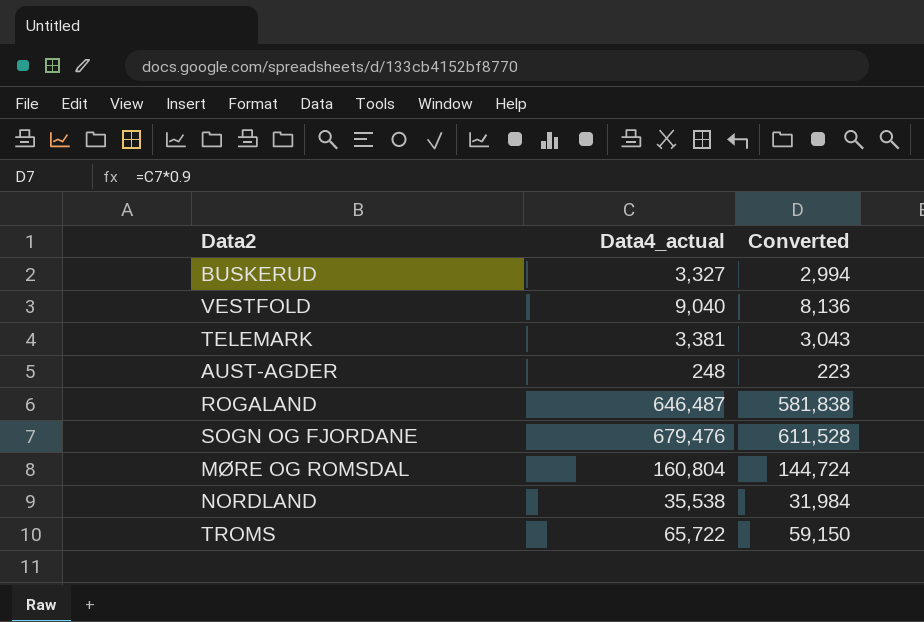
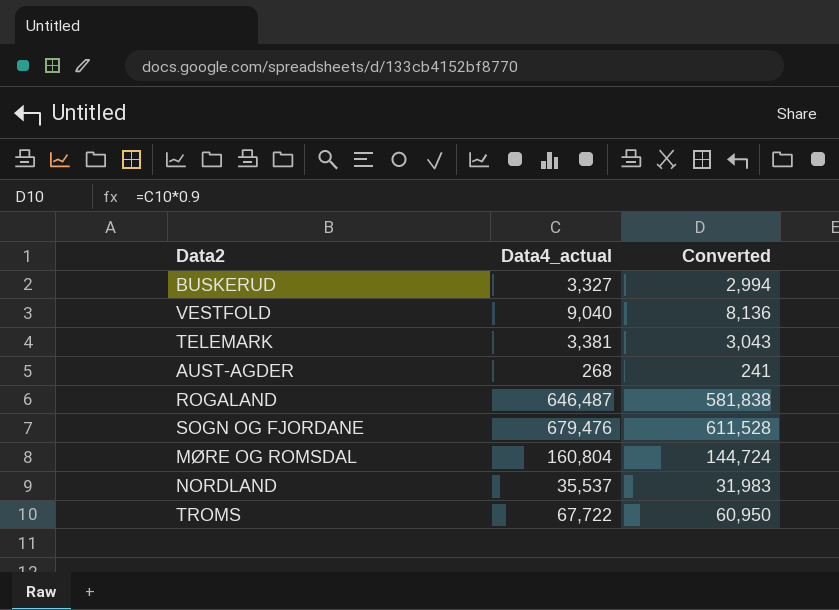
AUST-AGDER | Data4_actual: 248 -> 268
AUST-AGDER | Converted: 223 -> 241
NORDLAND | Data4_actual: 35,538 -> 35,537
NORDLAND | Converted: 31,984 -> 31,983
TROMS | Data4_actual: 65,722 -> 67,722
TROMS | Converted: 59,150 -> 60,950

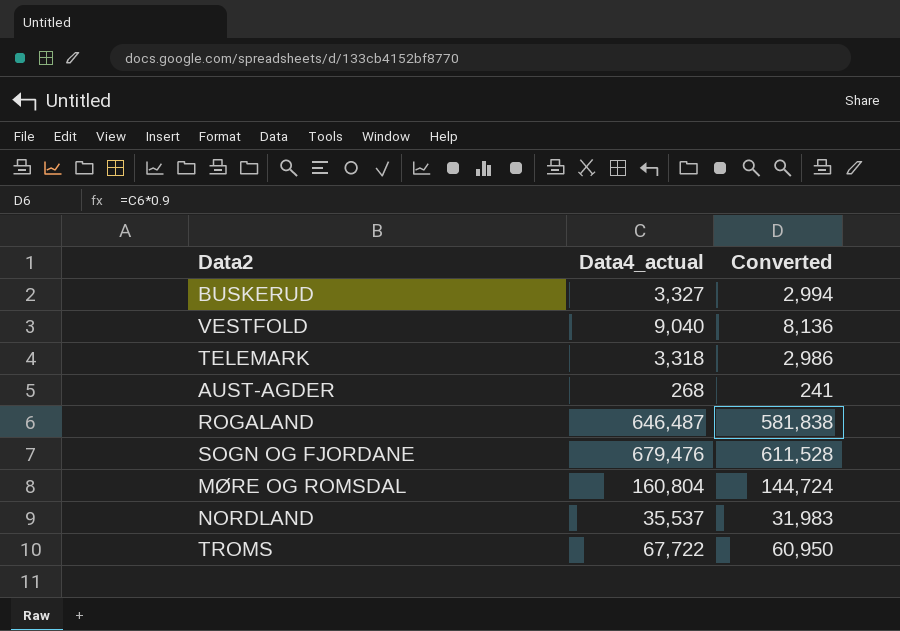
TELEMARK | Data4_actual: 3,381 -> 3,318
TELEMARK | Converted: 3,043 -> 2,986

